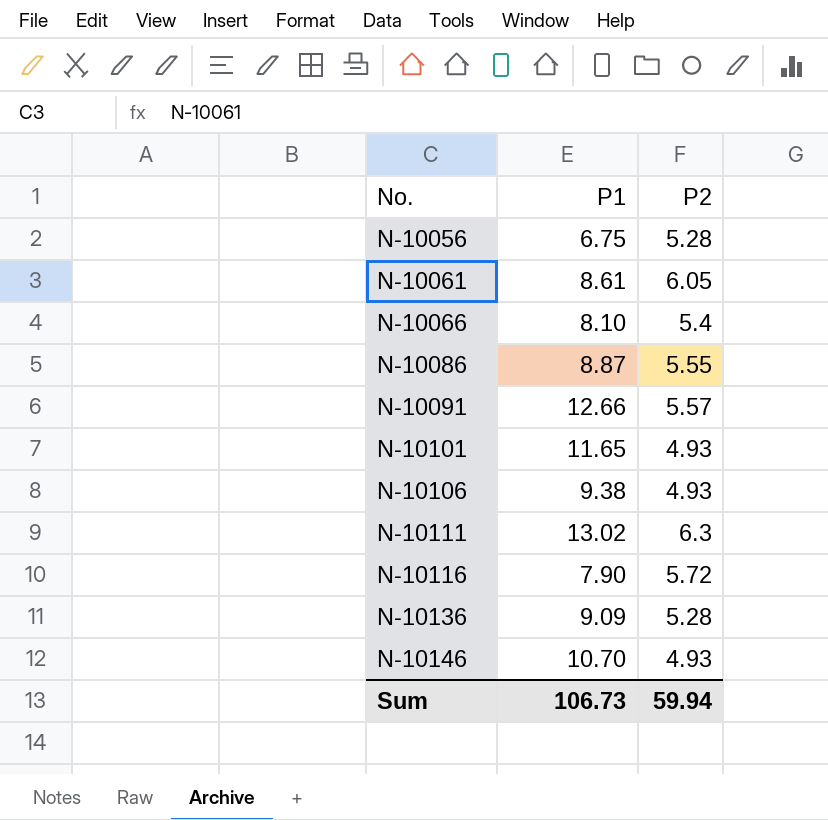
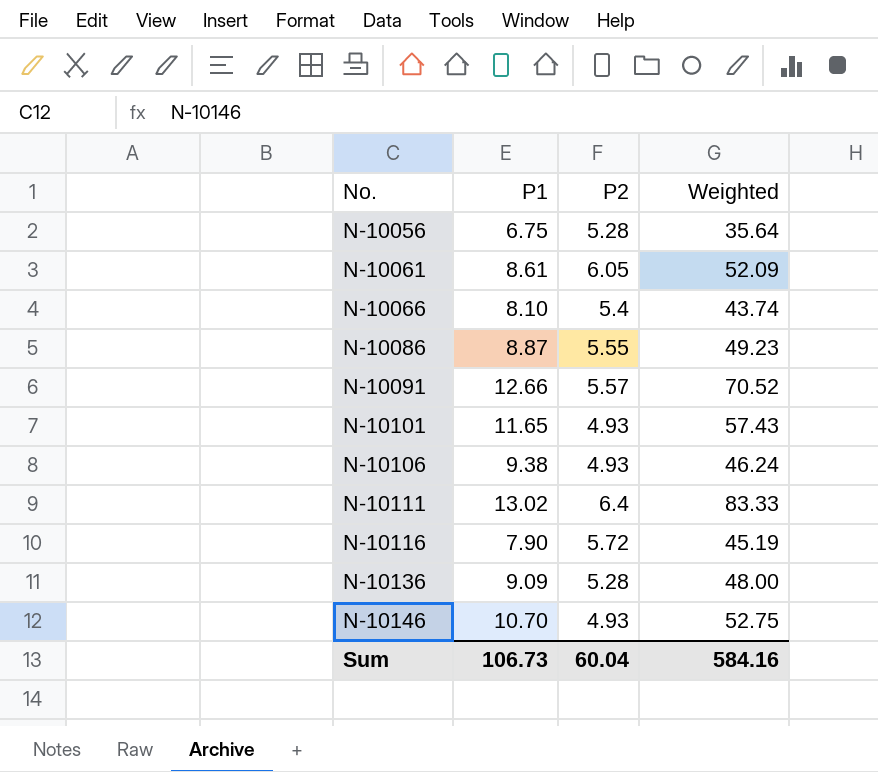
column Weighted | formula: none -> [P1] * [P2]
N-10111 | P2: 6.3 -> 6.4
Sum | P2: 59.94 -> 60.04

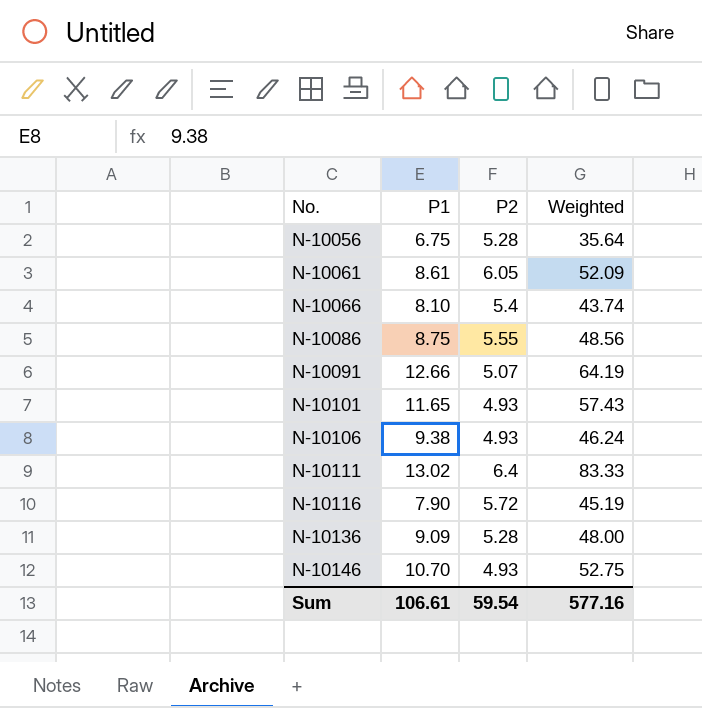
N-10086 | P1: 8.87 -> 8.75
N-10086 | Weighted: 49.23 -> 48.56
N-10091 | P2: 5.57 -> 5.07
N-10091 | Weighted: 70.52 -> 64.19
Sum | P1: 106.73 -> 106.61
Sum | P2: 60.04 -> 59.54
Sum | Weighted: 584.16 -> 577.16

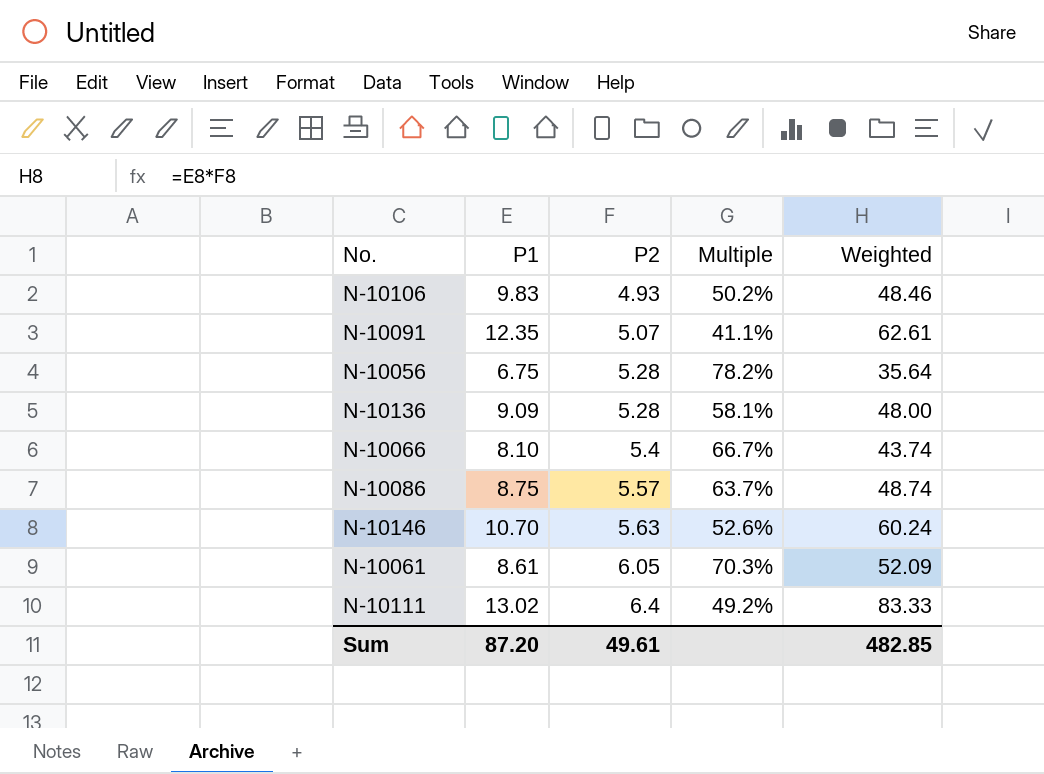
row order: No. ascending -> P2 ascending
column Multiple | formula: none -> [P2] / [P1]
row N-10101: 11.65 | 4.93 | 57.43 -> none
row N-10116: 7.90 | 5.72 | 45.19 -> none
N-10106 | P1: 9.38 -> 9.83
N-10106 | Weighted: 46.24 -> 48.46
N-10091 | P1: 12.66 -> 12.35
N-10091 | Weighted: 64.19 -> 62.61
N-10086 | P2: 5.55 -> 5.57
N-10086 | Weighted: 48.56 -> 48.74
N-10146 | P2: 4.93 -> 5.63
N-10146 | Weighted: 52.75 -> 60.24
Sum | P1: 106.61 -> 87.20
Sum | P2: 59.54 -> 49.61
Sum | Weighted: 577.16 -> 482.85

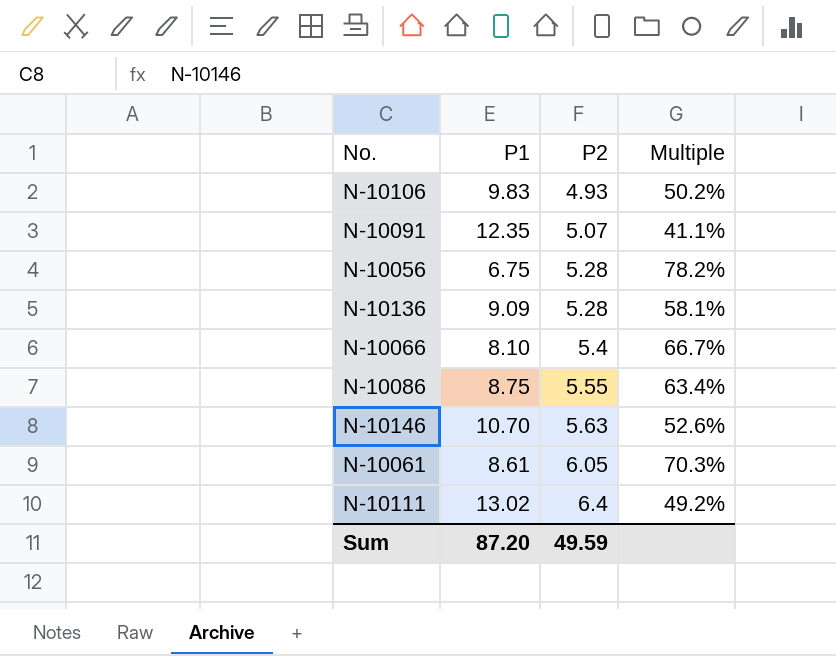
column Weighted | formula: [P1] * [P2] -> none
N-10086 | P2: 5.57 -> 5.55
N-10086 | Multiple: 63.7% -> 63.4%
Sum | P2: 49.61 -> 49.59

